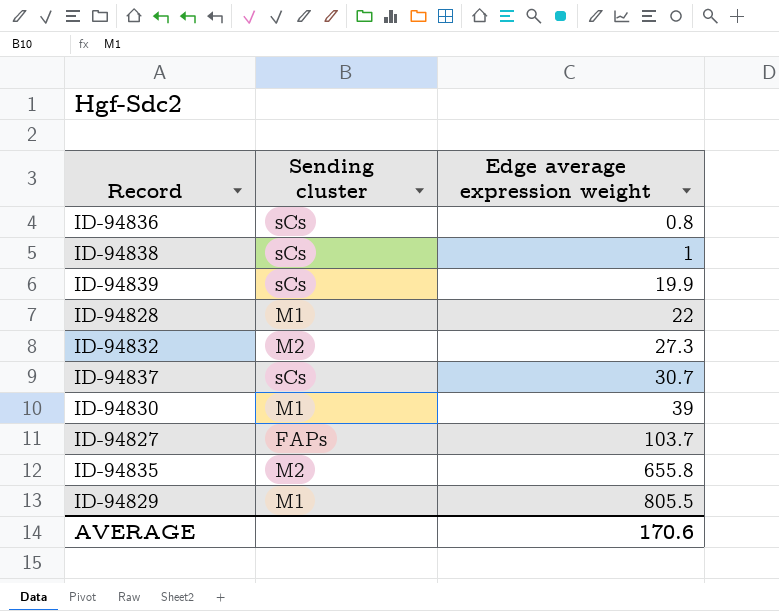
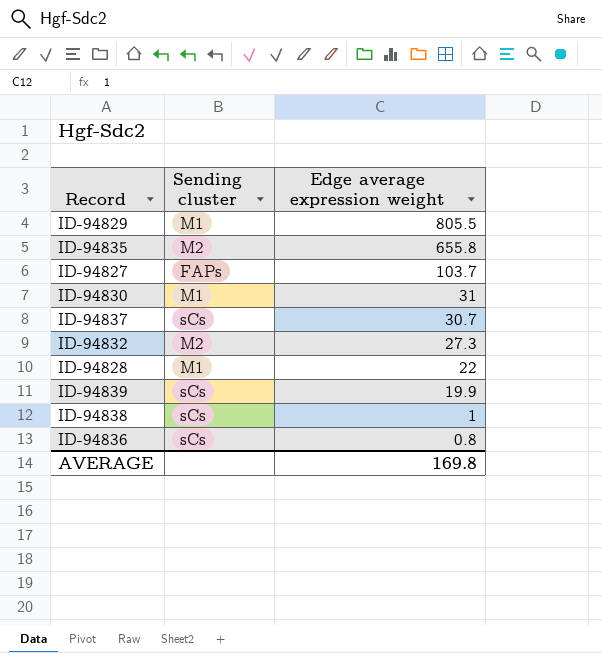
row order: Edge average expression weight ascending -> Edge average expression weight descending
ID-94830 | Edge average expression weight: 39 -> 31
AVERAGE | Edge average expression weight: 170.6 -> 169.8

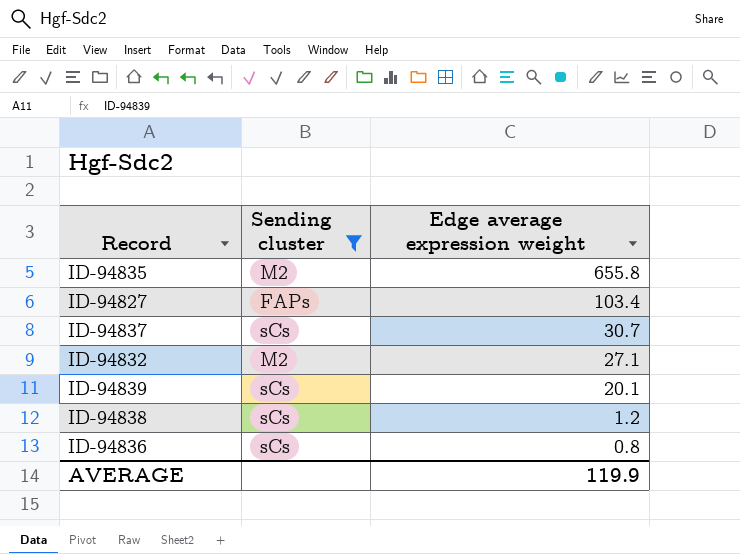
filter: none -> Sending cluster != M1
ID-94827 | Edge average expression weight: 103.7 -> 103.4
ID-94832 | Edge average expression weight: 27.3 -> 27.1
ID-94839 | Edge average expression weight: 19.9 -> 20.1
ID-94838 | Edge average expression weight: 1 -> 1.2
AVERAGE | Edge average expression weight: 169.8 -> 119.9

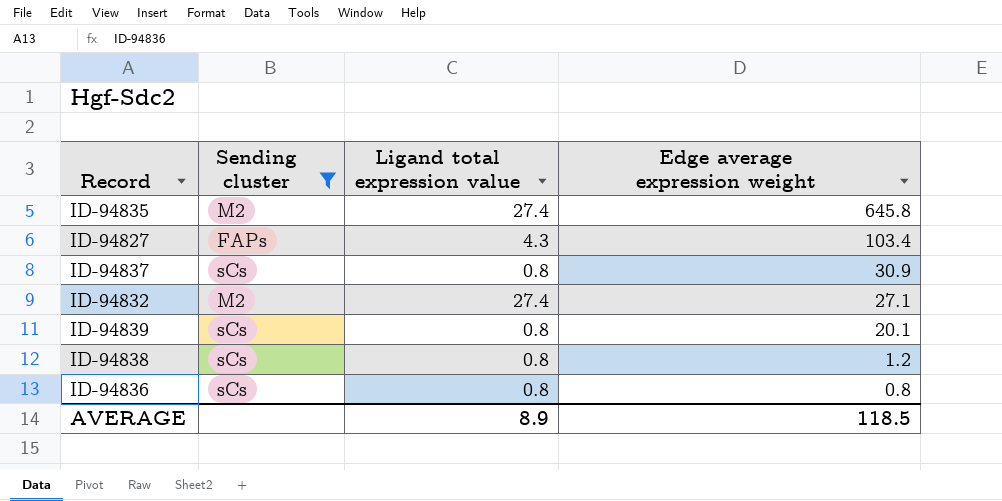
column Ligand total expression value | position: none -> 3
ID-94835 | Edge average expression weight: 655.8 -> 645.8
ID-94837 | Edge average expression weight: 30.7 -> 30.9
AVERAGE | Edge average expression weight: 119.9 -> 118.5

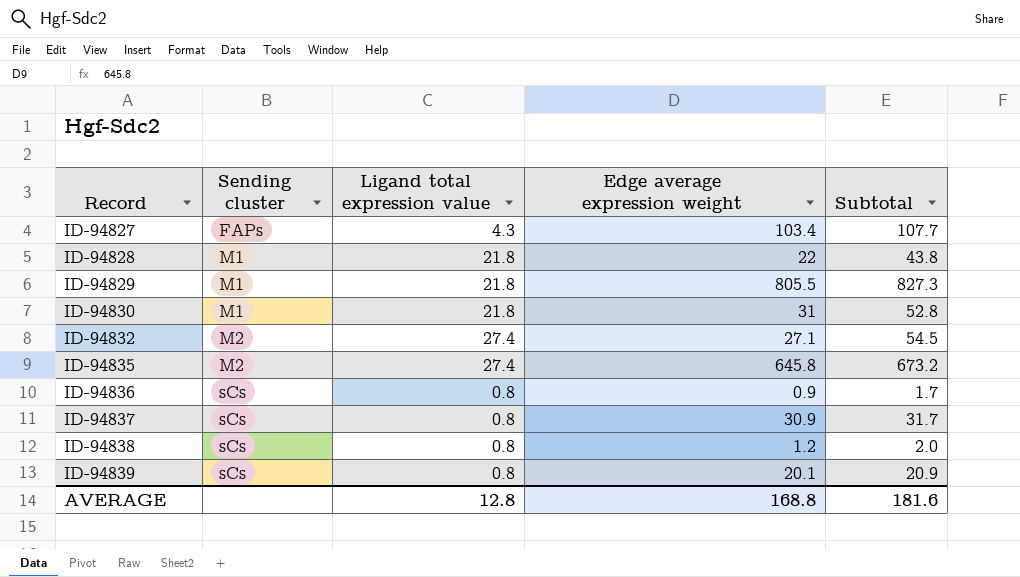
filter: Sending cluster != M1 -> none
row order: Edge average expression weight descending -> Record ascending
column Subtotal | formula: none -> [Ligand total expression value] + [Edge average expression weight]
ID-94836 | Edge average expression weight: 0.8 -> 0.9
AVERAGE | Ligand total expression value: 8.9 -> 12.8
AVERAGE | Edge average expression weight: 118.5 -> 168.8

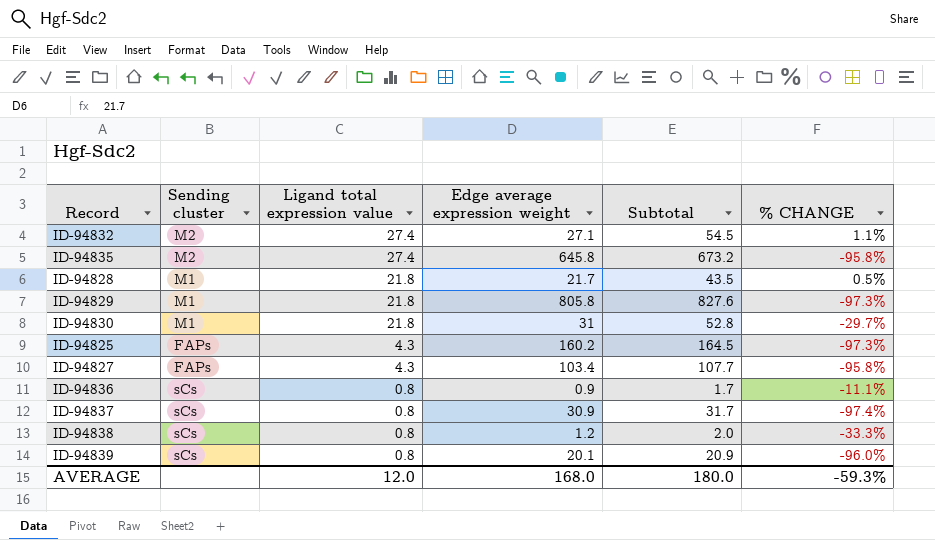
row order: Record ascending -> Ligand total expression value descending
column % CHANGE | formula: none -> ([Ligand total expression value] - [Edge average expression weight]) / [Edge average expression weight]
ID-94828 | Edge average expression weight: 22 -> 21.7
ID-94828 | Subtotal: 43.8 -> 43.5
ID-94829 | Edge average expression weight: 805.5 -> 805.8
ID-94829 | Subtotal: 827.3 -> 827.6
row ID-94825: none -> FAPs | 4.3 | 160.2 | 164.5 | -97.3%
AVERAGE | Ligand total expression value: 12.8 -> 12.0
AVERAGE | Edge average expression weight: 168.8 -> 168.0
AVERAGE | Subtotal: 181.6 -> 180.0

